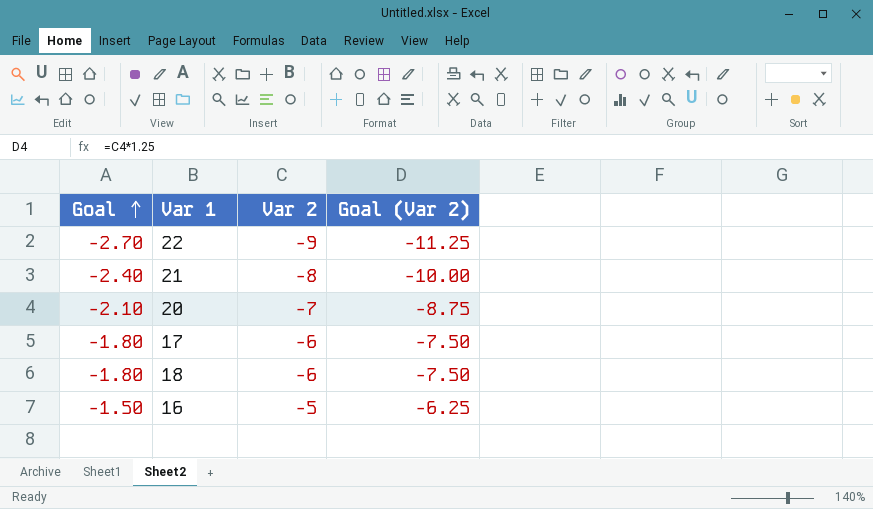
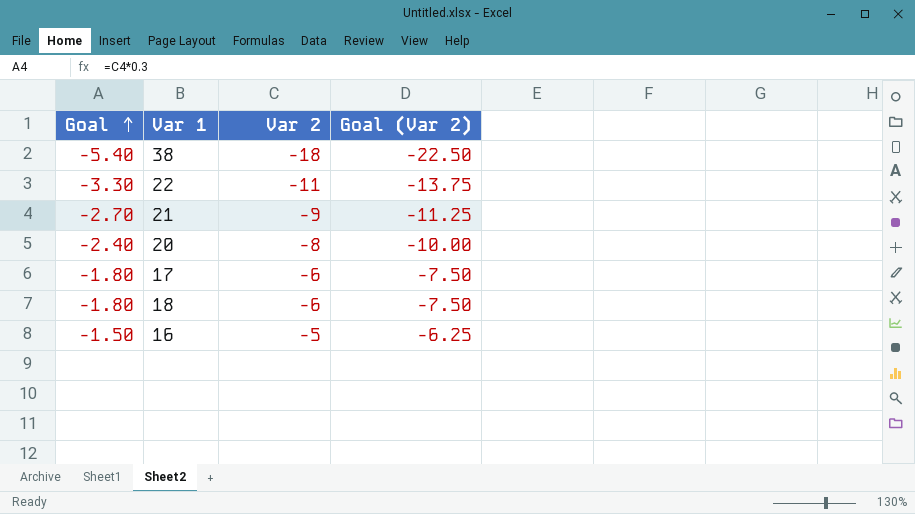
row 38: none -> -5.40 | -18 | -22.50
22 | Goal: -2.70 -> -3.30
22 | Var 2: -9 -> -11
22 | Goal (Var 2): -11.25 -> -13.75
21 | Goal: -2.40 -> -2.70
21 | Var 2: -8 -> -9
21 | Goal (Var 2): -10.00 -> -11.25
20 | Goal: -2.10 -> -2.40
20 | Var 2: -7 -> -8
20 | Goal (Var 2): -8.75 -> -10.00

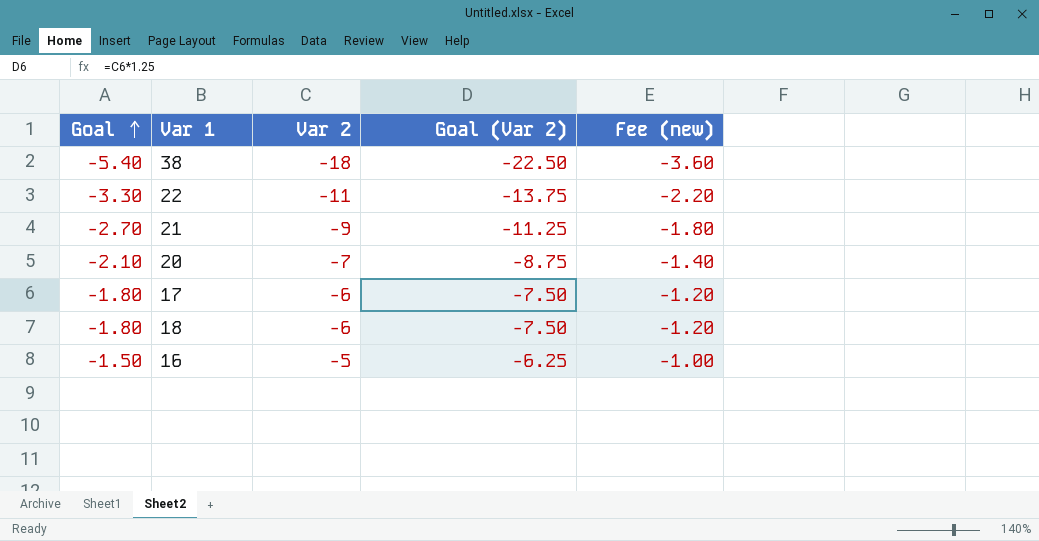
column Fee (new) | formula: none -> [Var 2] * 0.2
20 | Goal: -2.40 -> -2.10
20 | Var 2: -8 -> -7
20 | Goal (Var 2): -10.00 -> -8.75

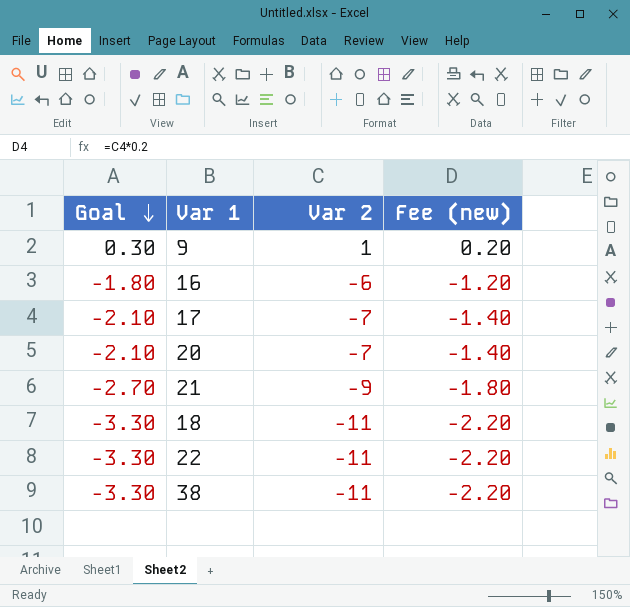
row order: Goal ascending -> Goal descending
column Goal (Var 2) | formula: [Var 2] * 1.25 -> none
row 9: none -> 0.30 | 1 | 0.20
16 | Goal: -1.50 -> -1.80
16 | Var 2: -5 -> -6
16 | Fee (new): -1.00 -> -1.20
17 | Goal: -1.80 -> -2.10
17 | Var 2: -6 -> -7
17 | Fee (new): -1.20 -> -1.40
18 | Goal: -1.80 -> -3.30
18 | Var 2: -6 -> -11
18 | Fee (new): -1.20 -> -2.20
38 | Goal: -5.40 -> -3.30
38 | Var 2: -18 -> -11
38 | Fee (new): -3.60 -> -2.20

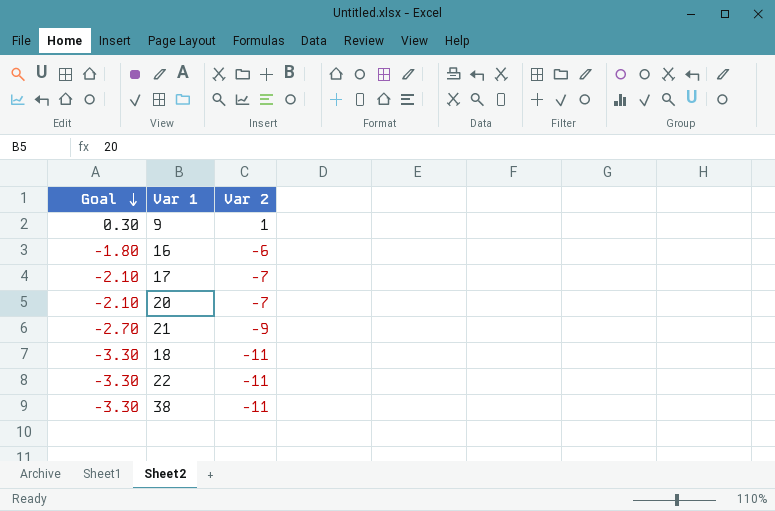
column Fee (new) | formula: [Var 2] * 0.2 -> none

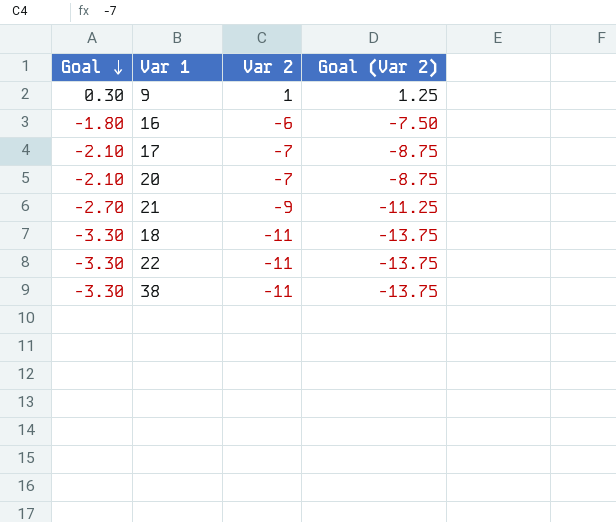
column Goal (Var 2) | formula: none -> [Var 2] * 1.25

